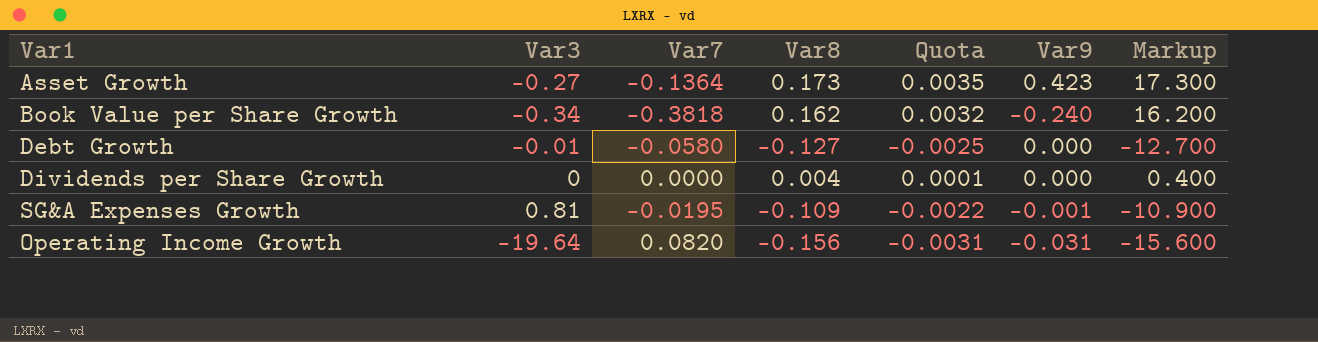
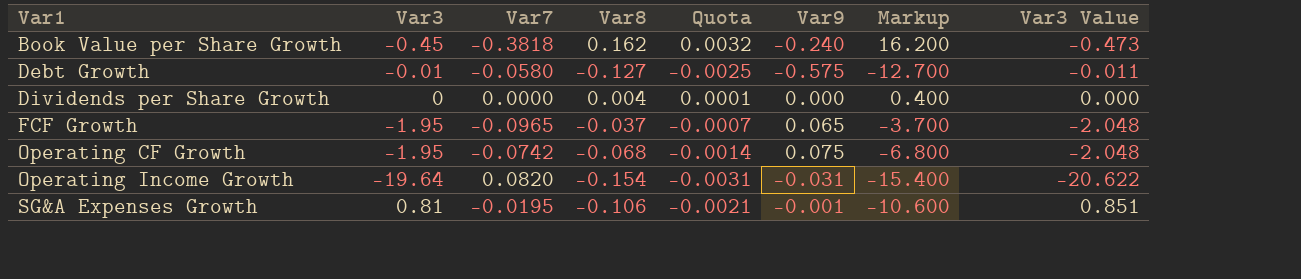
row order: none -> Var1 ascending
column Var3 Value | formula: none -> [Var3] * 1.05
row Asset Growth: -0.27 | -0.1364 | 0.173 | 0.0035 | 0.423 | 17.300 -> none
Book Value per Share Growth | Var3: -0.34 -> -0.45
Debt Growth | Var9: 0.000 -> -0.575
row FCF Growth: none -> -1.95 | -0.0965 | -0.037 | -0.0007 | 0.065 | -3.700 | -2.048
row Operating CF Growth: none -> -1.95 | -0.0742 | -0.068 | -0.0014 | 0.075 | -6.800 | -2.048
Operating Income Growth | Var8: -0.156 -> -0.154
Operating Income Growth | Markup: -15.600 -> -15.400
SG&A Expenses Growth | Var8: -0.109 -> -0.106
SG&A Expenses Growth | Quota: -0.0022 -> -0.0021
SG&A Expenses Growth | Markup: -10.900 -> -10.600

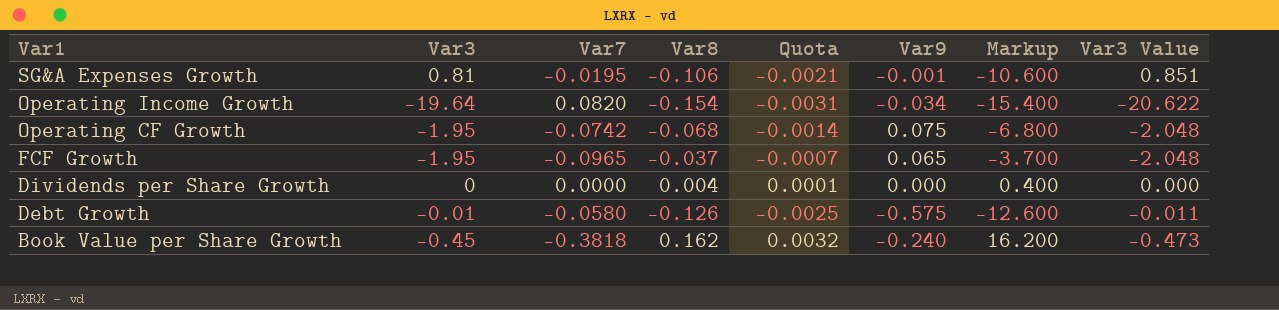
row order: Var1 ascending -> Var1 descending
Operating Income Growth | Var9: -0.031 -> -0.034
Debt Growth | Var8: -0.127 -> -0.126
Debt Growth | Markup: -12.700 -> -12.600

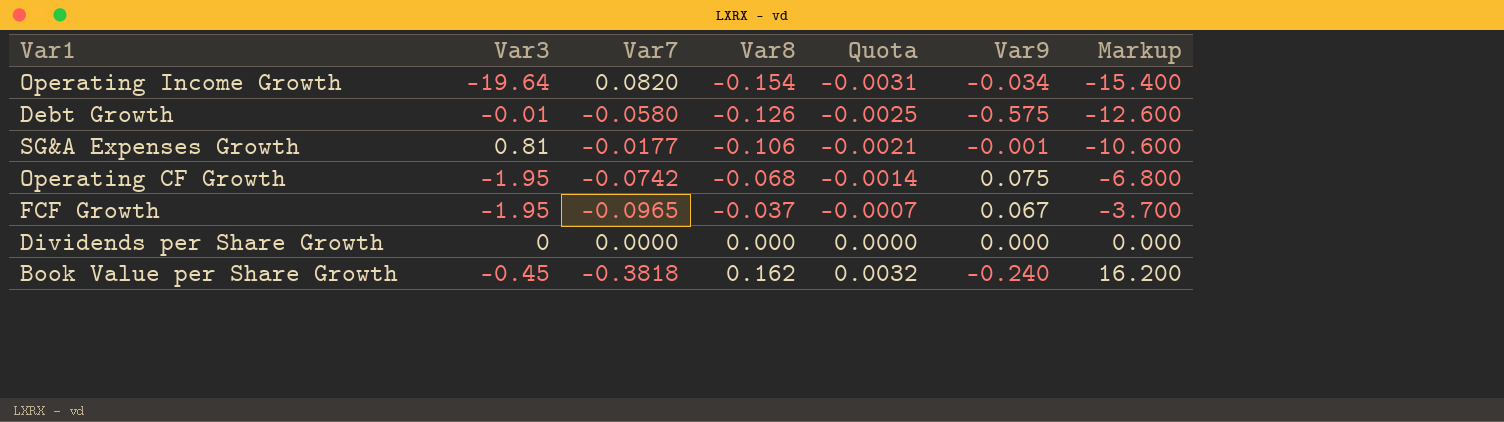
row order: Var1 descending -> Var8 ascending
column Var3 Value | formula: [Var3] * 1.05 -> none
SG&A Expenses Growth | Var7: -0.0195 -> -0.0177
FCF Growth | Var9: 0.065 -> 0.067
Dividends per Share Growth | Var8: 0.004 -> 0.000
Dividends per Share Growth | Quota: 0.0001 -> 0.0000
Dividends per Share Growth | Markup: 0.400 -> 0.000

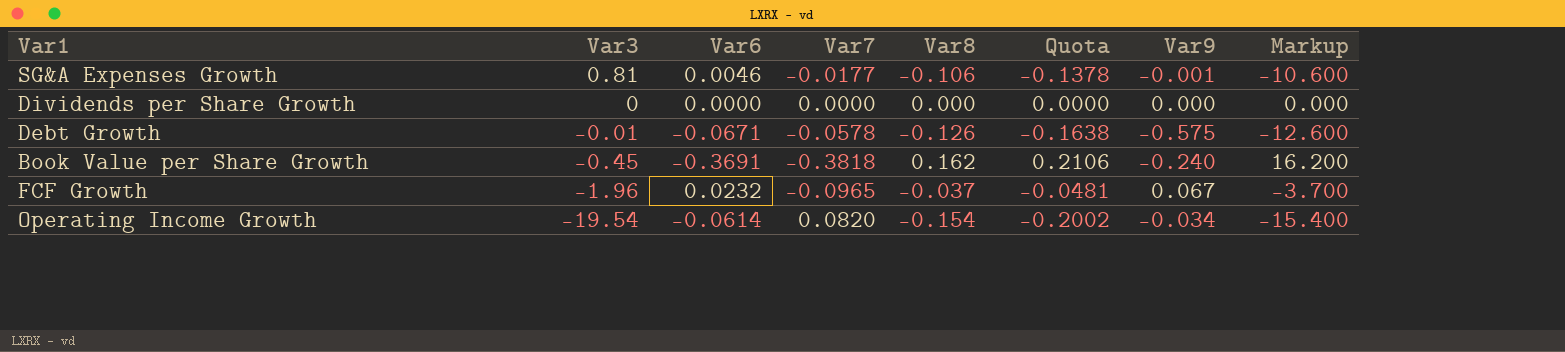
row order: Var8 ascending -> Var3 descending
column Var6 | position: none -> 3
column Quota | formula: [Var8] * 0.02 -> [Var8] * 1.3
row Operating CF Growth: -1.95 | -0.0742 | -0.068 | -0.0014 | 0.075 | -6.800 -> none
Debt Growth | Var7: -0.0580 -> -0.0578
FCF Growth | Var3: -1.95 -> -1.96
Operating Income Growth | Var3: -19.64 -> -19.54

